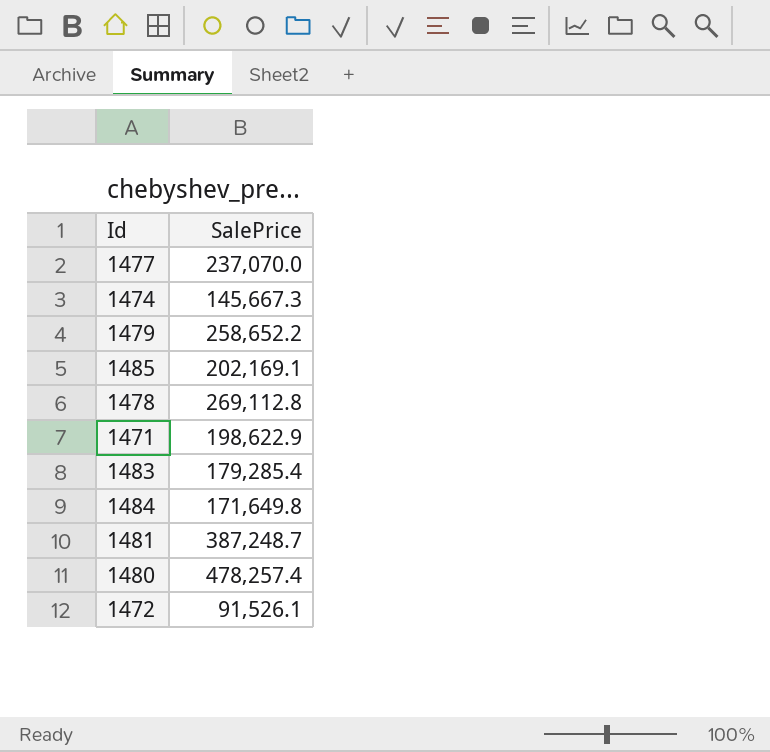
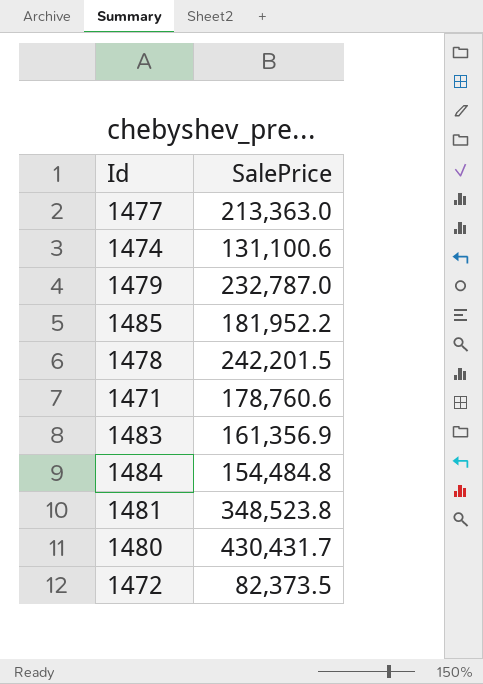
1477 | SalePrice: 237,070.0 -> 213,363.0
1474 | SalePrice: 145,667.3 -> 131,100.6
1479 | SalePrice: 258,652.2 -> 232,787.0
1485 | SalePrice: 202,169.1 -> 181,952.2
1478 | SalePrice: 269,112.8 -> 242,201.5
1471 | SalePrice: 198,622.9 -> 178,760.6
1483 | SalePrice: 179,285.4 -> 161,356.9
1484 | SalePrice: 171,649.8 -> 154,484.8
1481 | SalePrice: 387,248.7 -> 348,523.8
1480 | SalePrice: 478,257.4 -> 430,431.7
1472 | SalePrice: 91,526.1 -> 82,373.5

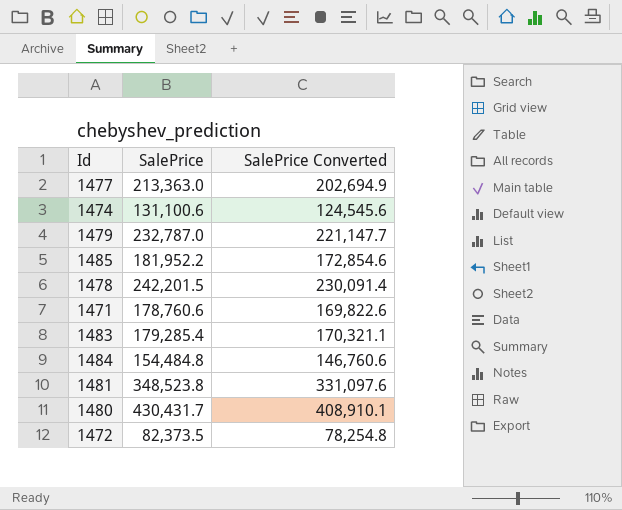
column SalePrice Converted | formula: none -> [SalePrice] * 0.95
1483 | SalePrice: 161,356.9 -> 179,285.4

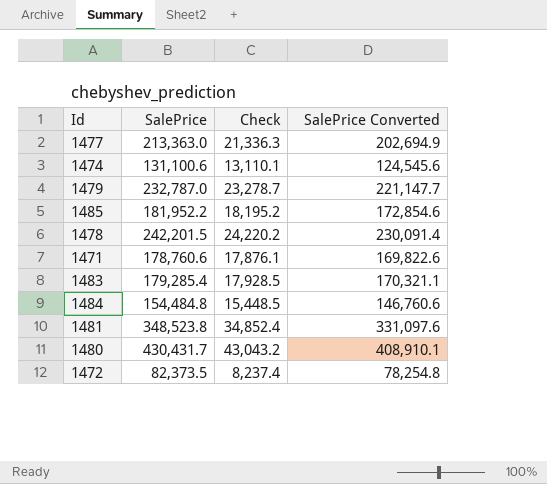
column Check | formula: none -> [SalePrice] * 0.1

